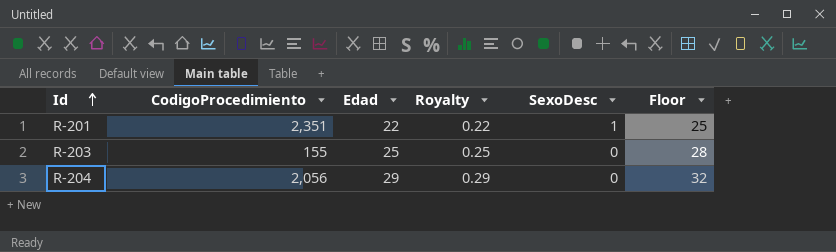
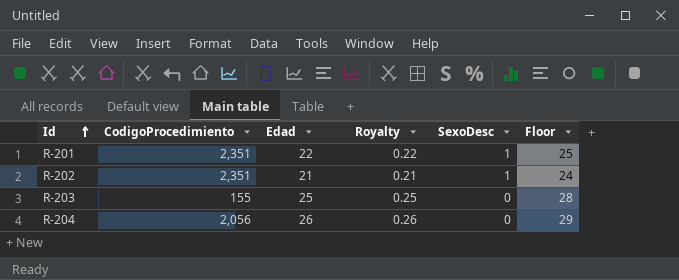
row R-202: none -> 2,351 | 21 | 0.21 | 1 | 24
R-204 | Edad: 29 -> 26
R-204 | Royalty: 0.29 -> 0.26
R-204 | Floor: 32 -> 29

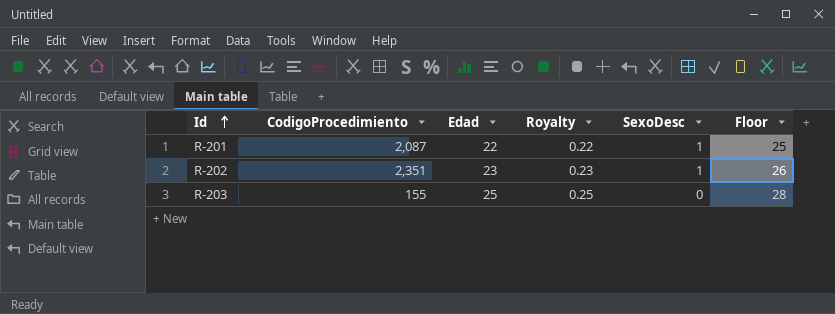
row R-204: 2,056 | 26 | 0.26 | 0 | 29 -> none
R-201 | CodigoProcedimiento: 2,351 -> 2,087
R-202 | Edad: 21 -> 23
R-202 | Royalty: 0.21 -> 0.23
R-202 | Floor: 24 -> 26

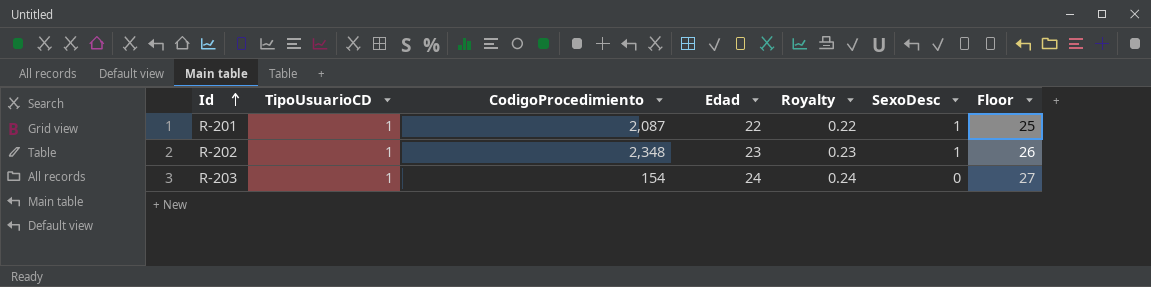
column TipoUsuarioCD | position: none -> 2
R-202 | CodigoProcedimiento: 2,351 -> 2,348
R-203 | CodigoProcedimiento: 155 -> 154
R-203 | Edad: 25 -> 24
R-203 | Royalty: 0.25 -> 0.24
R-203 | Floor: 28 -> 27

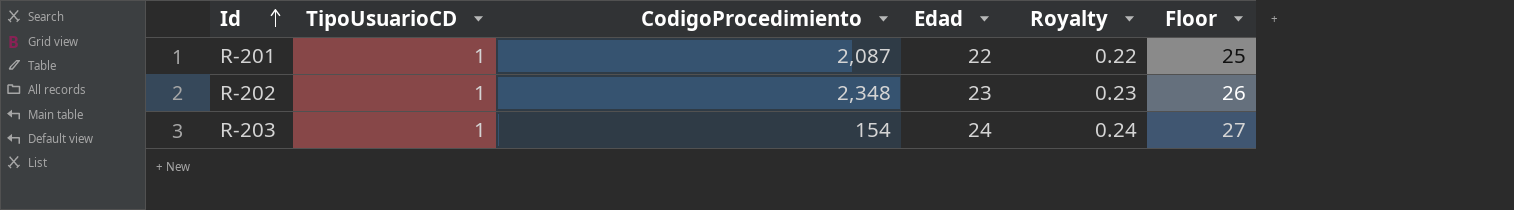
column SexoDesc | position: 6 -> none

